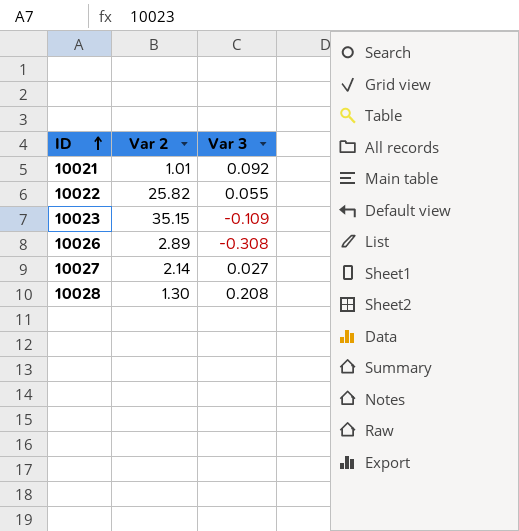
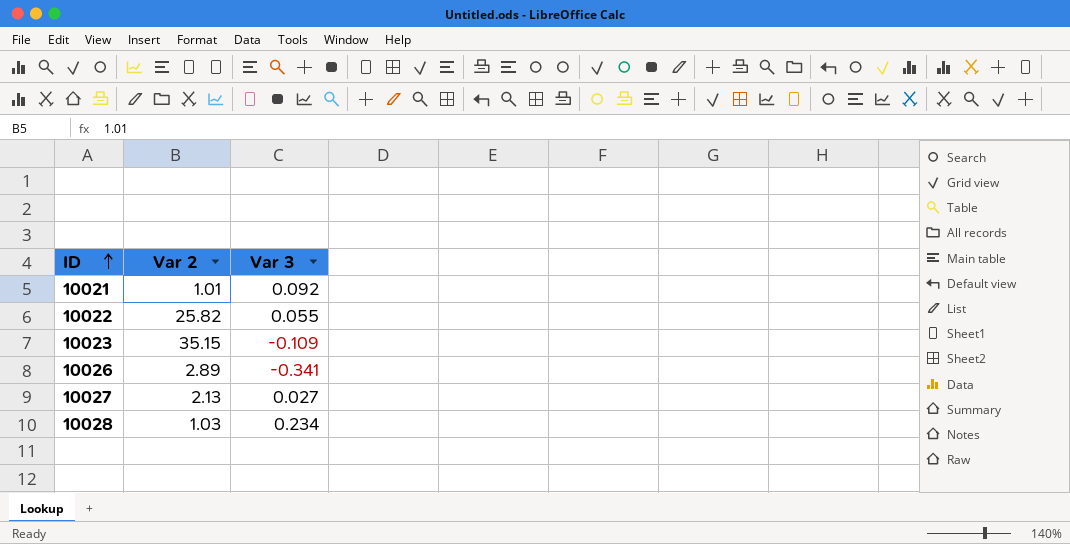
10026 | Var 3: -0.308 -> -0.341
10027 | Var 2: 2.14 -> 2.13
10028 | Var 2: 1.30 -> 1.03
10028 | Var 3: 0.208 -> 0.234

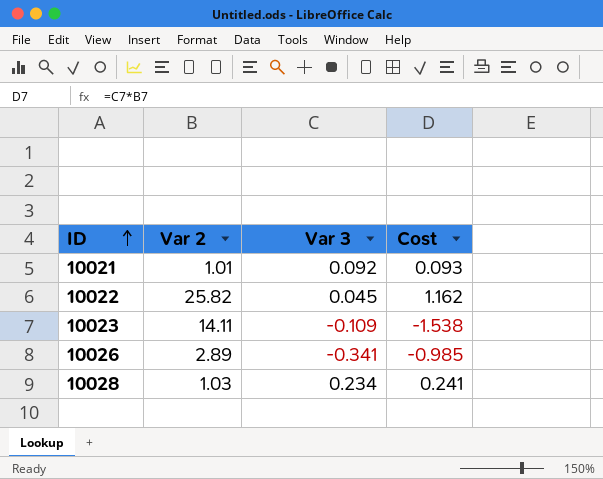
column Cost | formula: none -> [Var 2] * [Var 3]
row 10027: 2.13 | 0.027 -> none
10022 | Var 3: 0.055 -> 0.045
10023 | Var 2: 35.15 -> 14.11

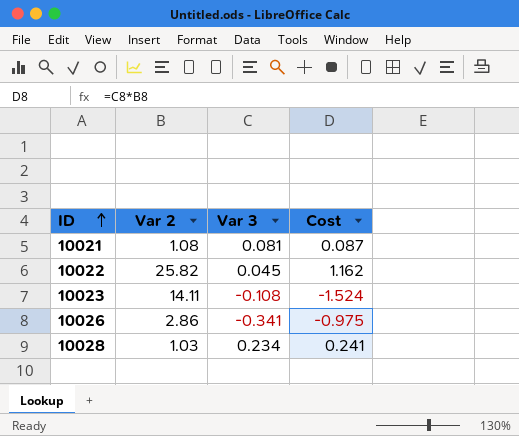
10021 | Var 2: 1.01 -> 1.08
10021 | Var 3: 0.092 -> 0.081
10021 | Cost: 0.093 -> 0.087
10023 | Var 3: -0.109 -> -0.108
10023 | Cost: -1.538 -> -1.524
10026 | Var 2: 2.89 -> 2.86
10026 | Cost: -0.985 -> -0.975

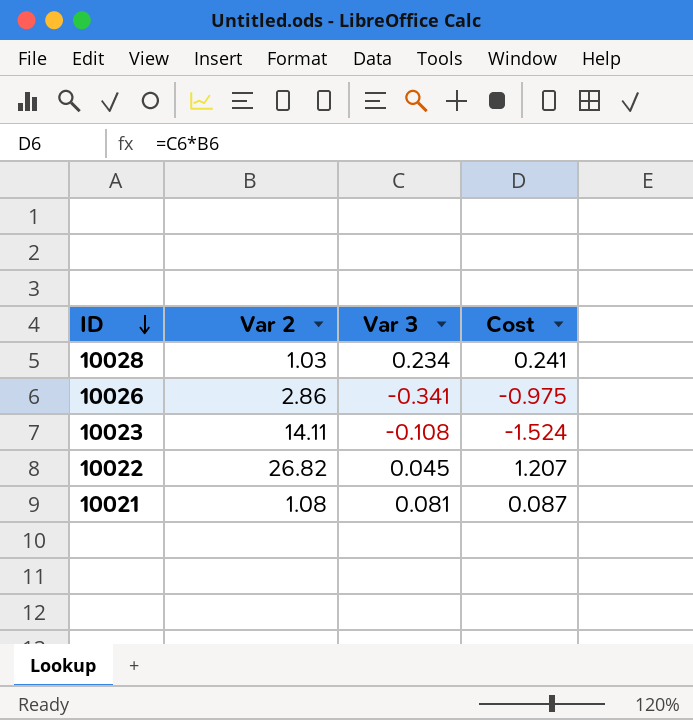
row order: ID ascending -> ID descending
10022 | Var 2: 25.82 -> 26.82
10022 | Cost: 1.162 -> 1.207

